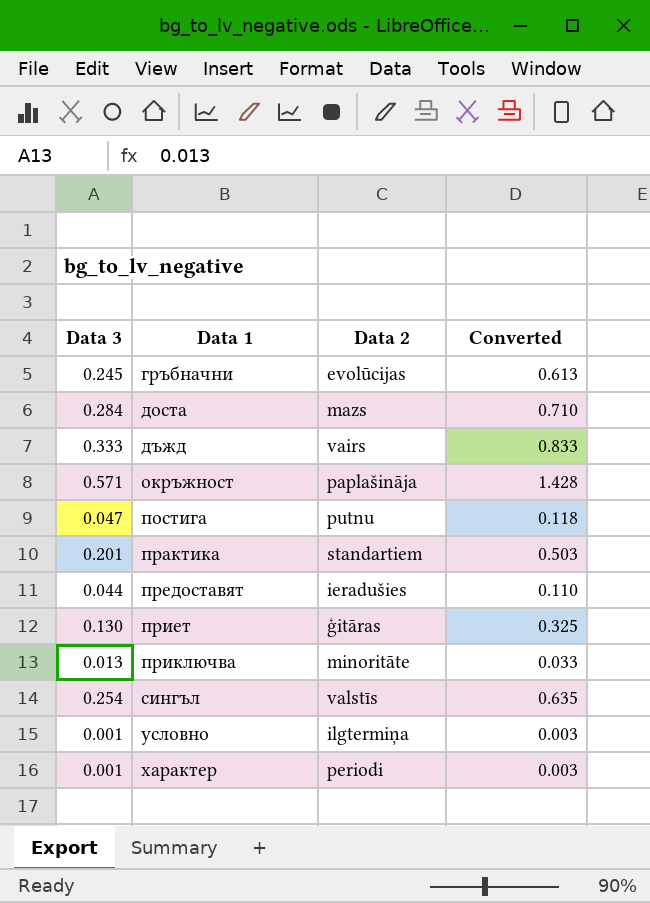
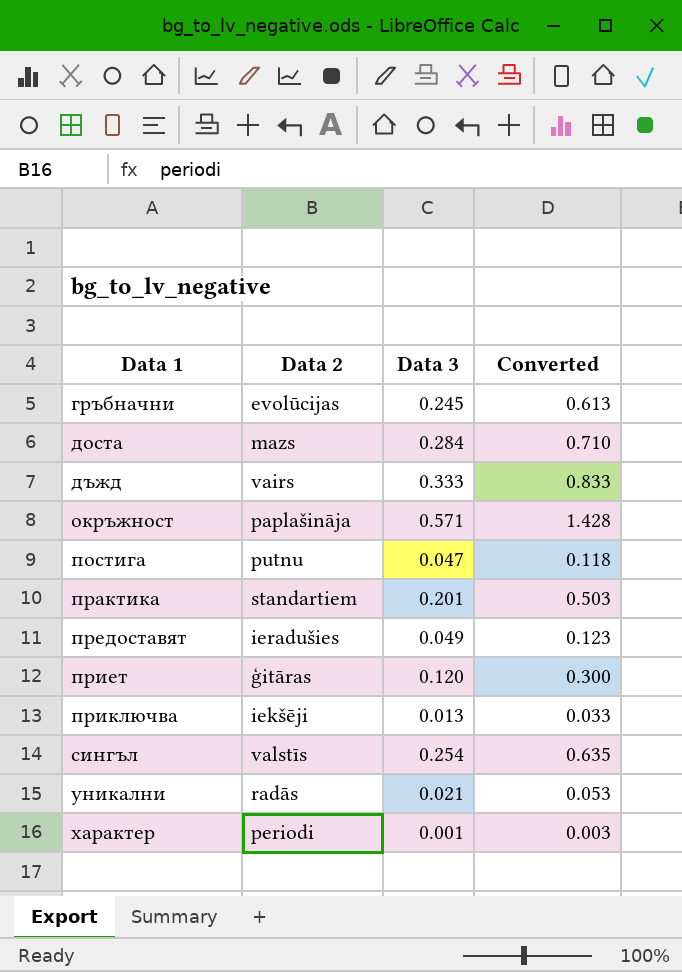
column Data 3 | position: 1 -> 3
row условно: 0.001 | ilgtermiņa | 0.003 -> none
предоставят | Data 3: 0.044 -> 0.049
предоставят | Converted: 0.110 -> 0.123
приет | Data 3: 0.130 -> 0.120
приет | Converted: 0.325 -> 0.300
приключва | Data 2: minoritāte -> iekšēji
row уникални: none -> radās | 0.021 | 0.053

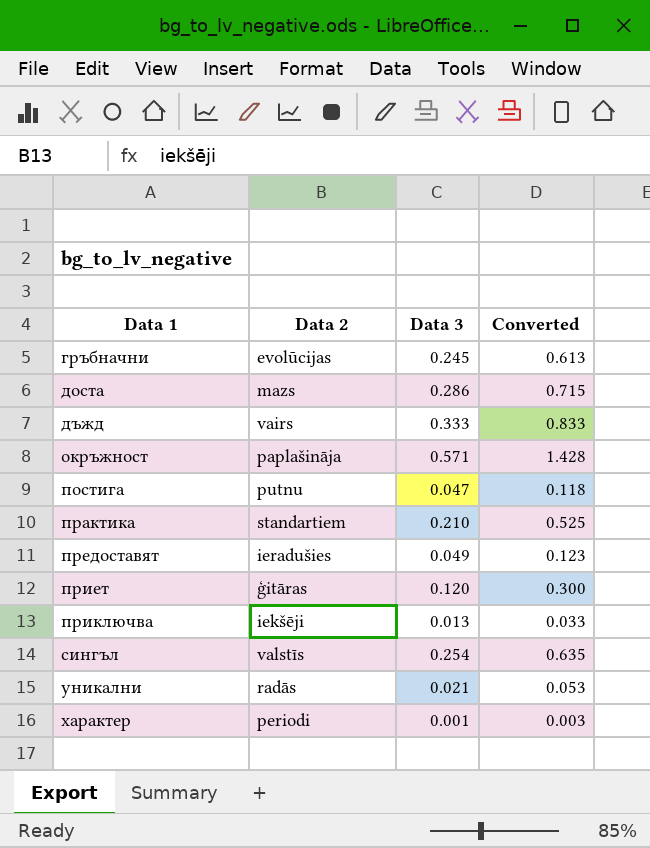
доста | Data 3: 0.284 -> 0.286
доста | Converted: 0.710 -> 0.715
практика | Data 3: 0.201 -> 0.210
практика | Converted: 0.503 -> 0.525

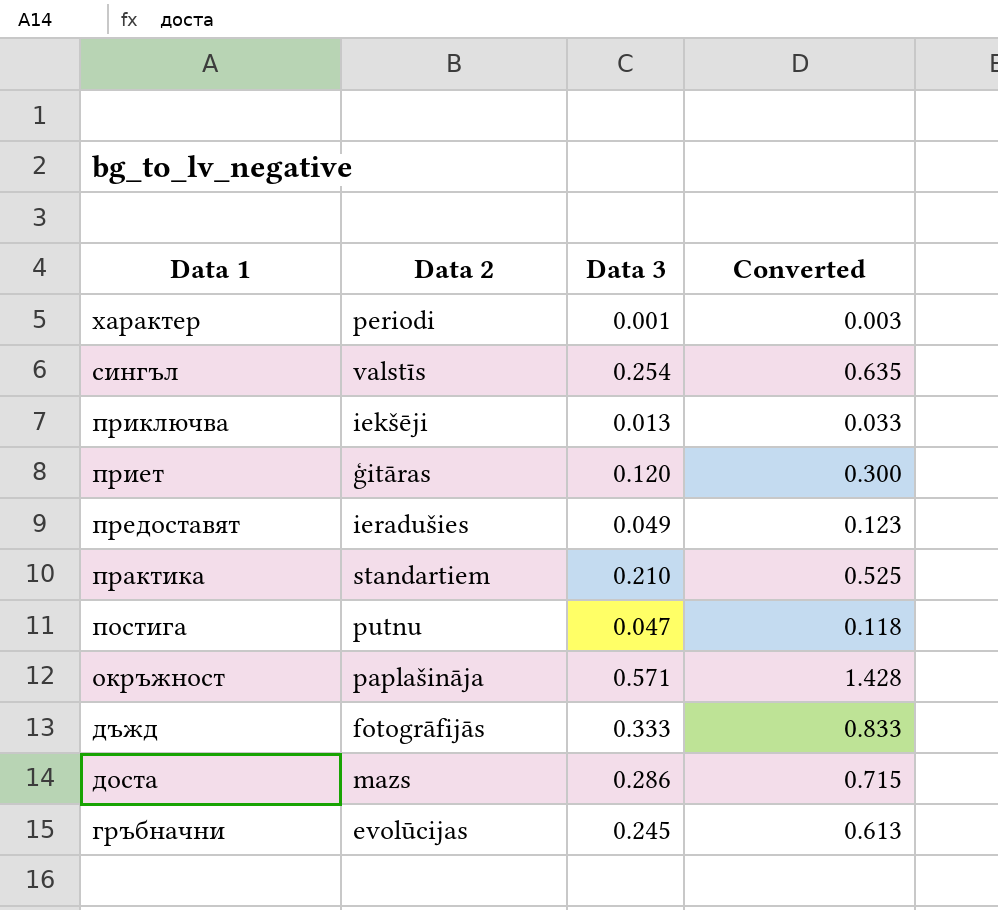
row order: Data 1 ascending -> Data 1 descending
row уникални: radās | 0.021 | 0.053 -> none
дъжд | Data 2: vairs -> fotogrāfijās

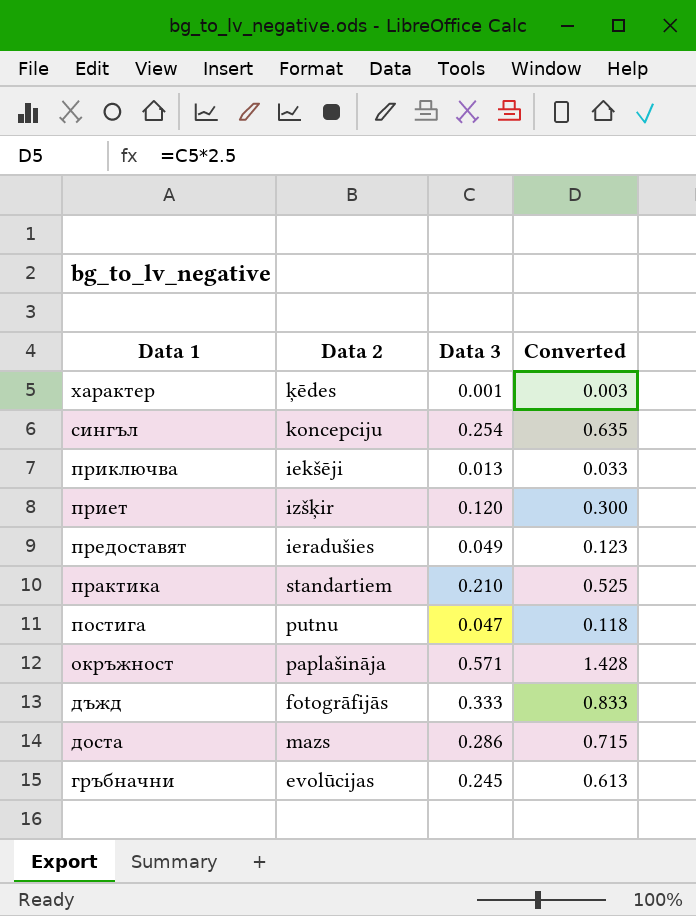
характер | Data 2: periodi -> ķēdes
сингъл | Data 2: valstīs -> koncepciju
приет | Data 2: ģitāras -> izšķir

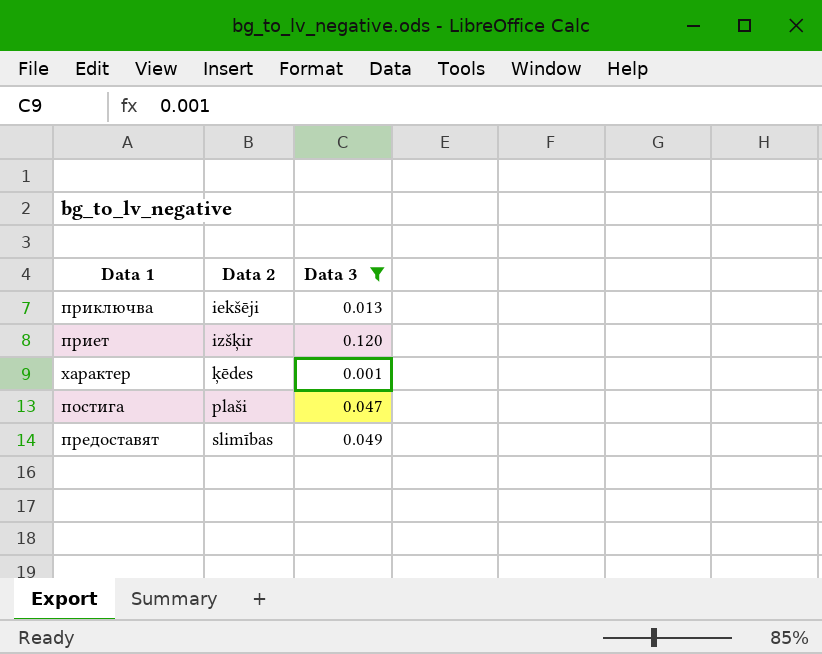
filter: none -> Data 3 <= 0.120
row order: Data 1 descending -> Data 2 ascending
column Converted | formula: [Data 3] * 2.5 -> none
постига | Data 2: putnu -> plaši
предоставят | Data 2: ieradušies -> slimības

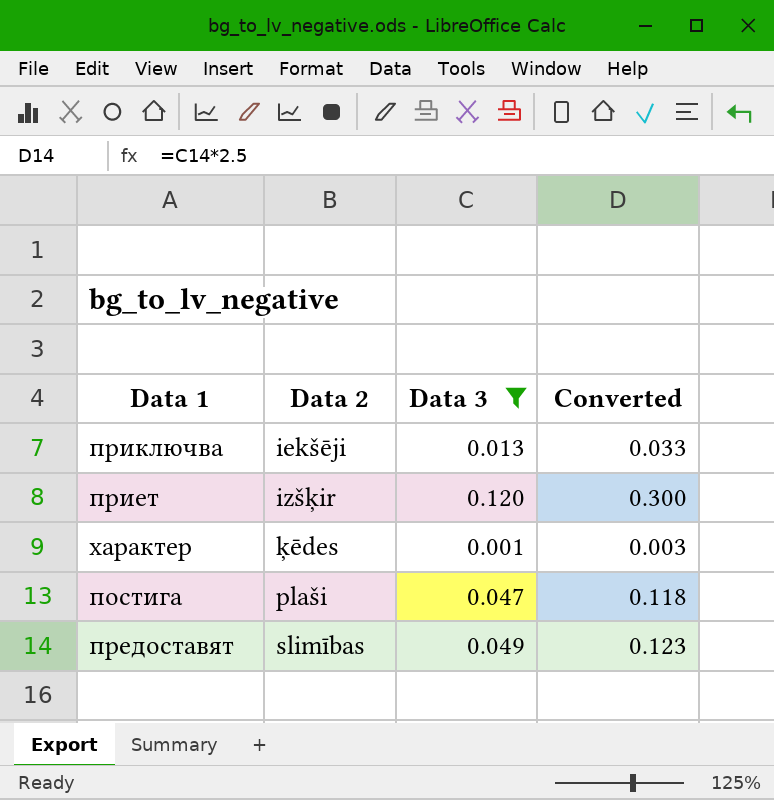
column Converted | formula: none -> [Data 3] * 2.5

